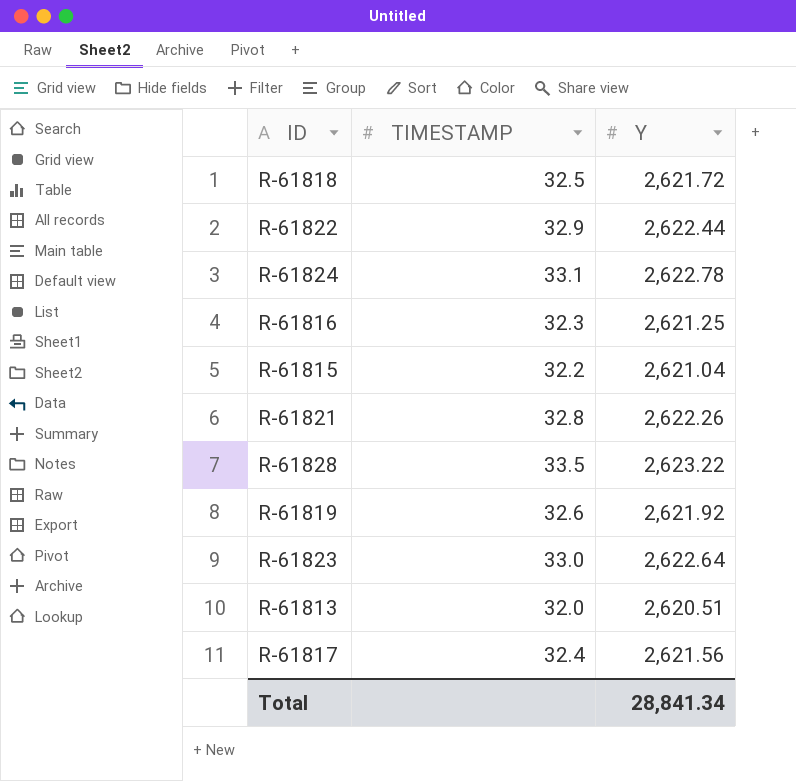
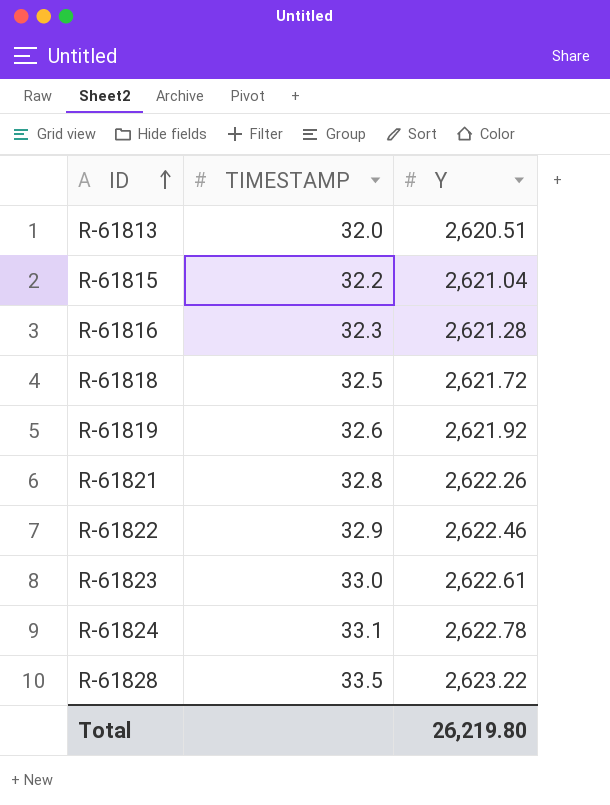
row order: none -> ID ascending
row R-61817: 32.4 | 2,621.56 -> none
R-61816 | Y: 2,621.25 -> 2,621.28
R-61822 | Y: 2,622.44 -> 2,622.46
R-61823 | Y: 2,622.64 -> 2,622.61
Total | Y: 28,841.34 -> 26,219.80

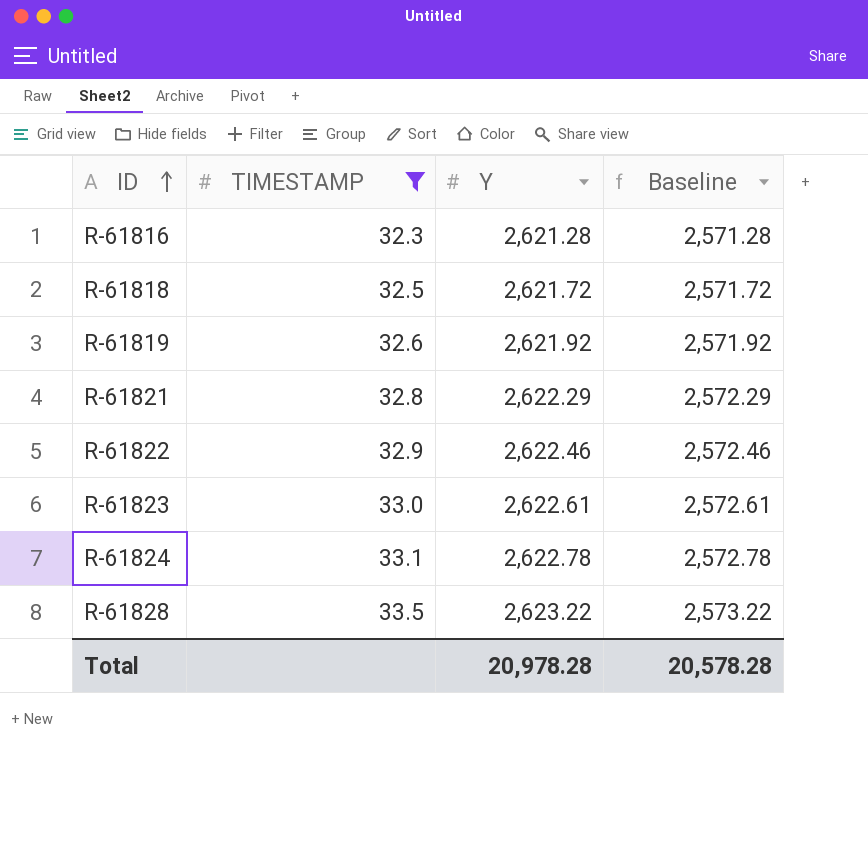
filter: none -> TIMESTAMP >= 32.3
column Baseline | formula: none -> [Y] - 50
R-61821 | Y: 2,622.26 -> 2,622.29
Total | Y: 26,219.80 -> 20,978.28

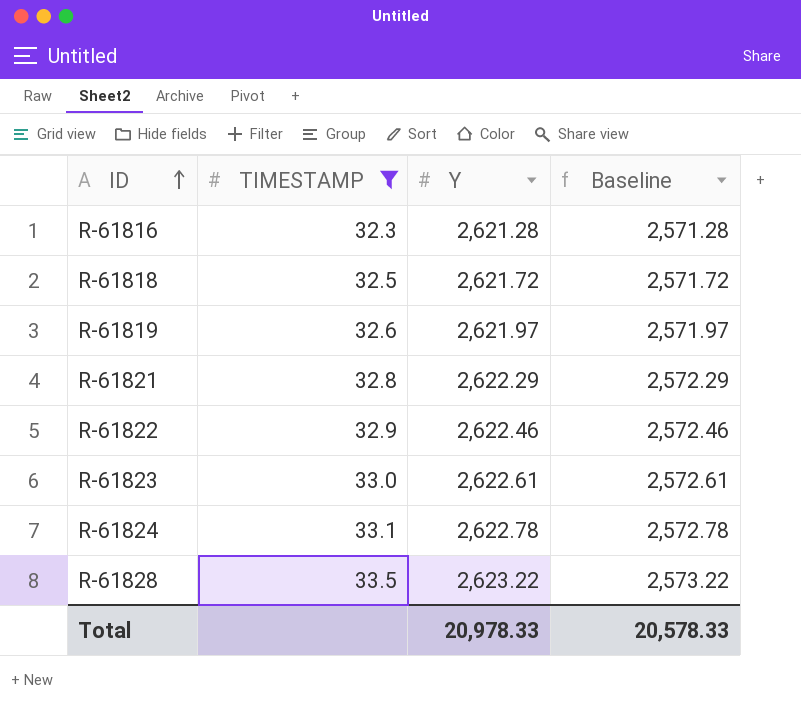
R-61819 | Y: 2,621.92 -> 2,621.97
R-61819 | Baseline: 2,571.92 -> 2,571.97
Total | Y: 20,978.28 -> 20,978.33
Total | Baseline: 20,578.28 -> 20,578.33

